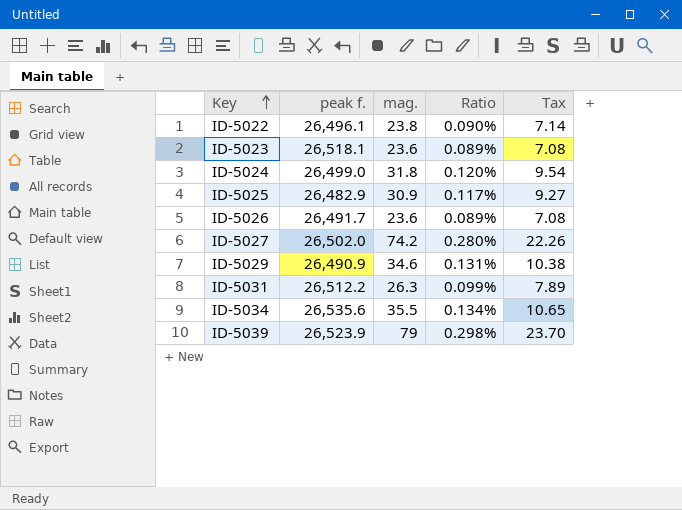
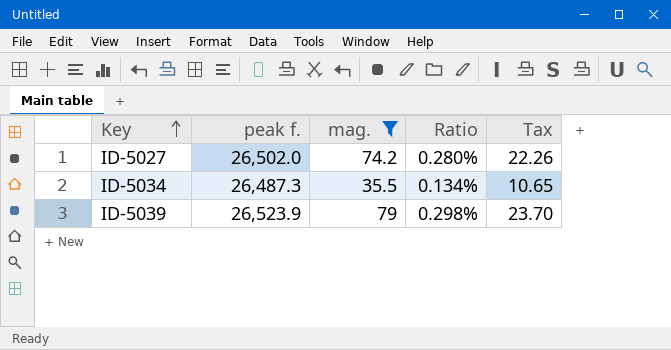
filter: none -> mag. >= 35.5
ID-5034 | peak f.: 26,535.6 -> 26,487.3

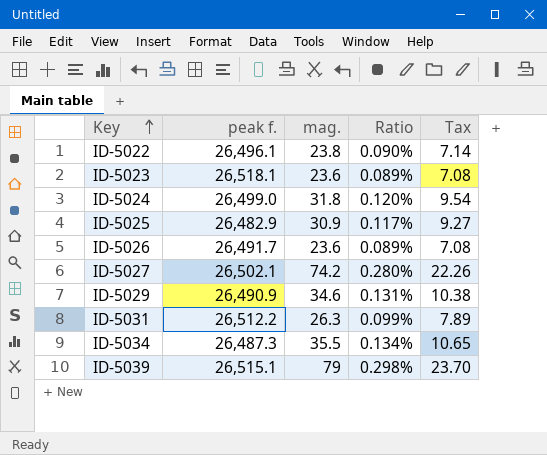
filter: mag. >= 35.5 -> none
ID-5027 | peak f.: 26,502.0 -> 26,502.1
ID-5039 | peak f.: 26,523.9 -> 26,515.1

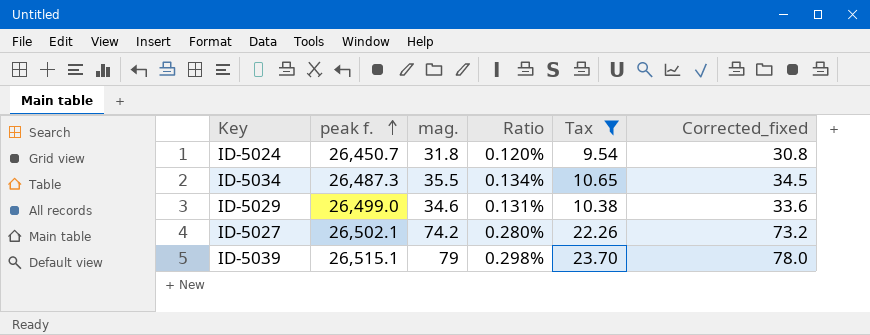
filter: none -> Tax >= 9.54
row order: Key ascending -> peak f. ascending
column Corrected_fixed | formula: none -> [mag.] - 1
ID-5024 | peak f.: 26,499.0 -> 26,450.7
ID-5029 | peak f.: 26,490.9 -> 26,499.0

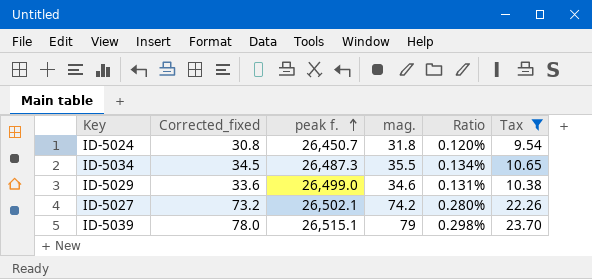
column Corrected_fixed | position: 6 -> 2

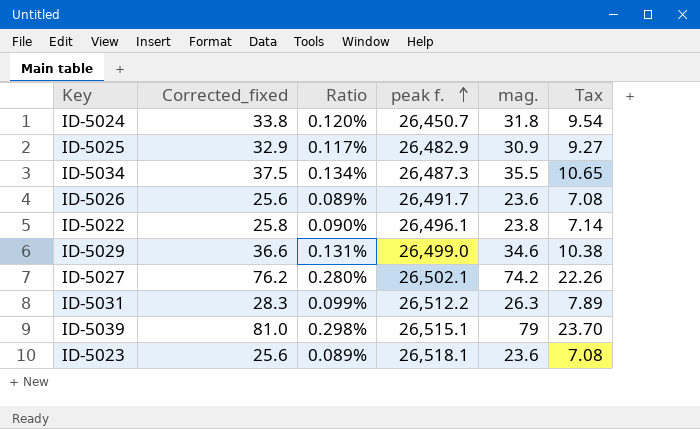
filter: Tax >= 9.54 -> none
column Corrected_fixed | formula: [mag.] - 1 -> [mag.] + 2
column Ratio | position: 5 -> 3

